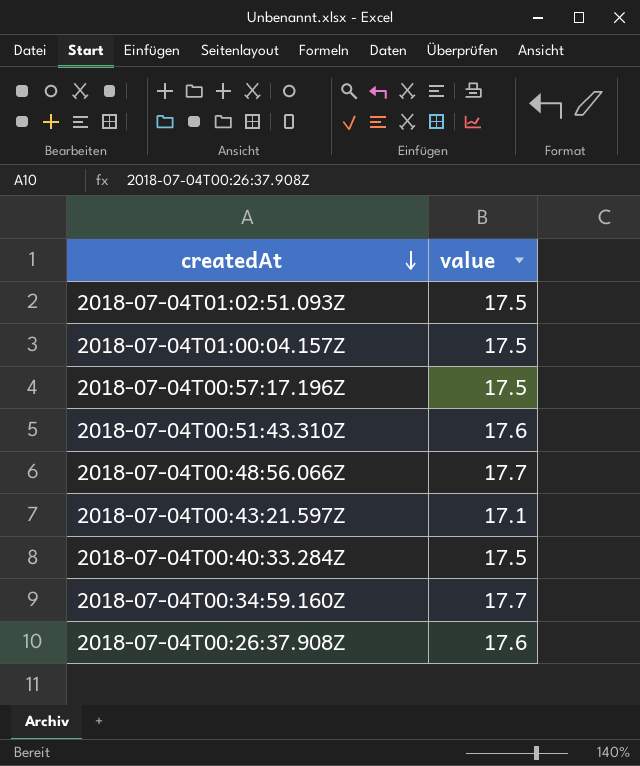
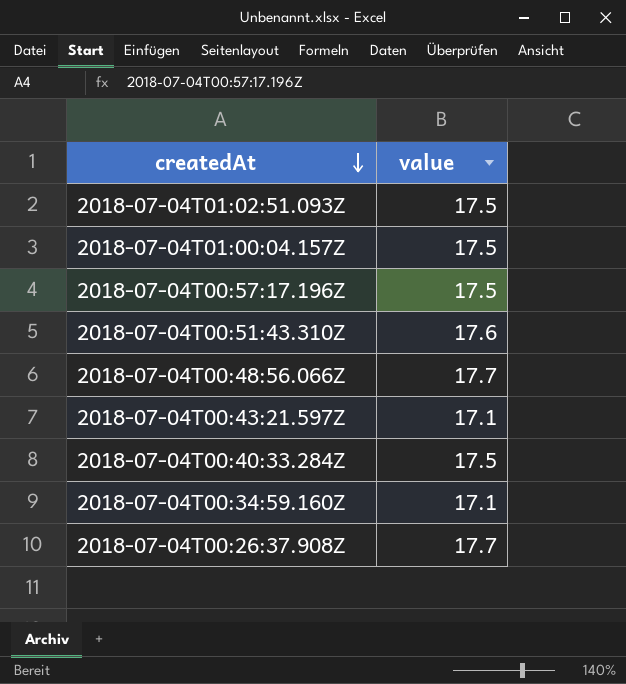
2018-07-04T00:34:59.160Z | value: 17.7 -> 17.1
2018-07-04T00:26:37.908Z | value: 17.6 -> 17.7

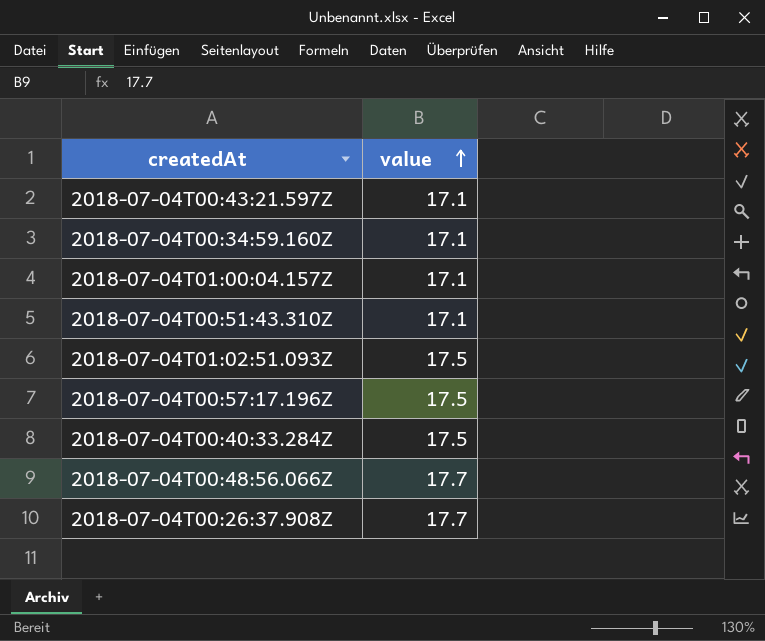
row order: createdAt descending -> value ascending
2018-07-04T01:00:04.157Z | value: 17.5 -> 17.1
2018-07-04T00:51:43.310Z | value: 17.6 -> 17.1

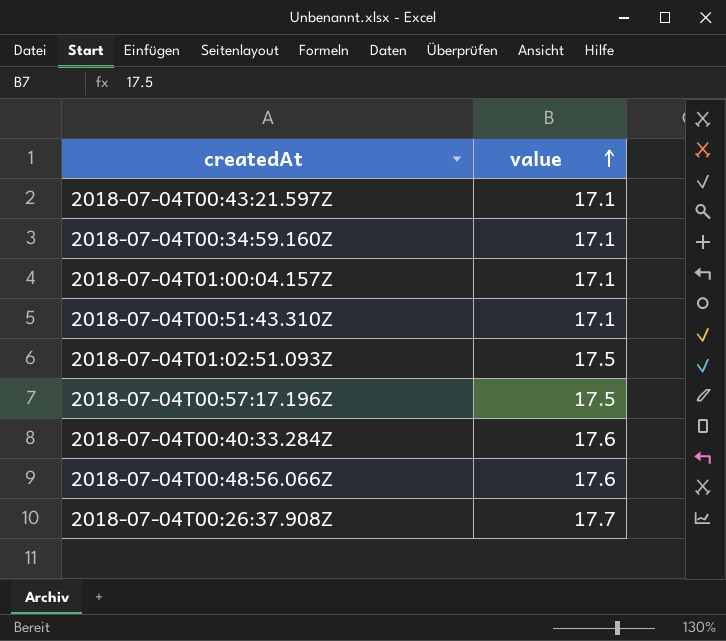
2018-07-04T00:40:33.284Z | value: 17.5 -> 17.6
2018-07-04T00:48:56.066Z | value: 17.7 -> 17.6

